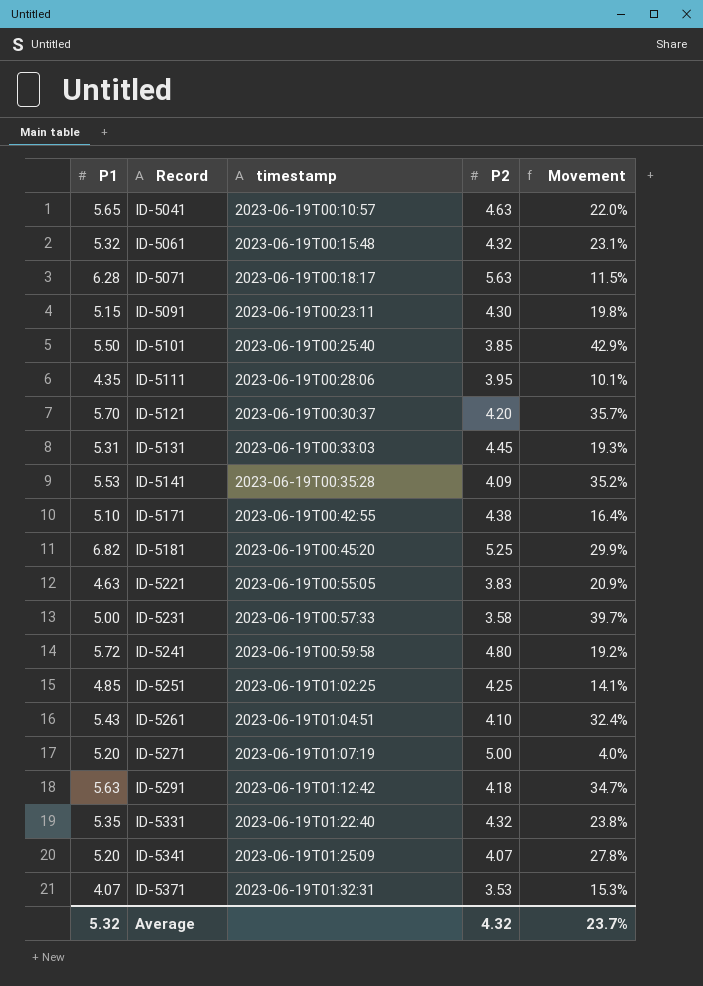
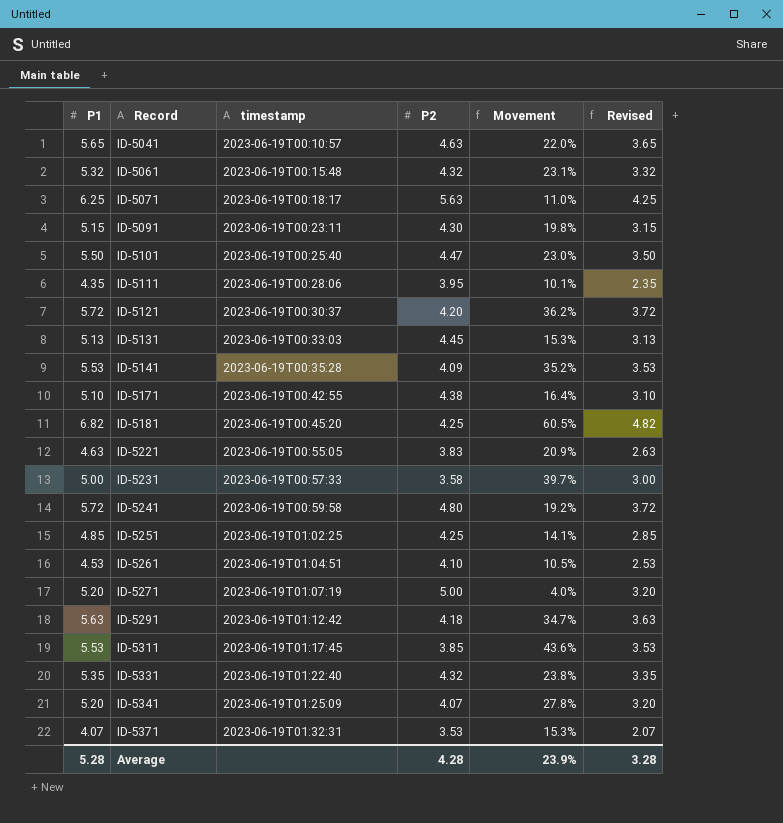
column Revised | formula: none -> [P1] - 2
ID-5071 | P1: 6.28 -> 6.25
ID-5071 | Movement: 11.5% -> 11.0%
ID-5101 | P2: 3.85 -> 4.47
ID-5101 | Movement: 42.9% -> 23.0%
ID-5121 | P1: 5.70 -> 5.72
ID-5121 | Movement: 35.7% -> 36.2%
ID-5131 | P1: 5.31 -> 5.13
ID-5131 | Movement: 19.3% -> 15.3%
ID-5181 | P2: 5.25 -> 4.25
ID-5181 | Movement: 29.9% -> 60.5%
ID-5261 | P1: 5.43 -> 4.53
ID-5261 | Movement: 32.4% -> 10.5%
row ID-5311: none -> 5.53 | 2023-06-19T01:17:45 | 3.85 | 43.6% | 3.53
Average | P1: 5.32 -> 5.28
Average | P2: 4.32 -> 4.28
Average | Movement: 23.7% -> 23.9%

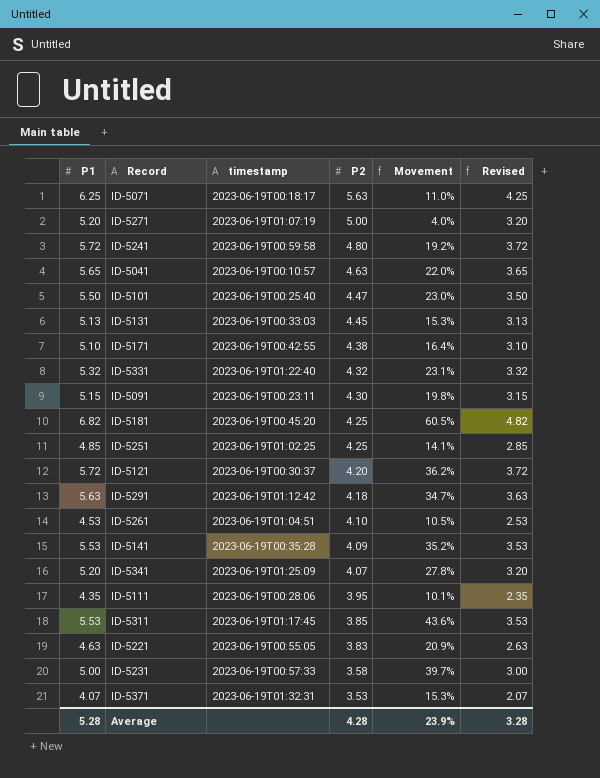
row order: Record ascending -> P2 descending
row ID-5061: 5.32 | 2023-06-19T00:15:48 | 4.32 | 23.1% | 3.32 -> none
ID-5331 | P1: 5.35 -> 5.32
ID-5331 | Movement: 23.8% -> 23.1%
ID-5331 | Revised: 3.35 -> 3.32

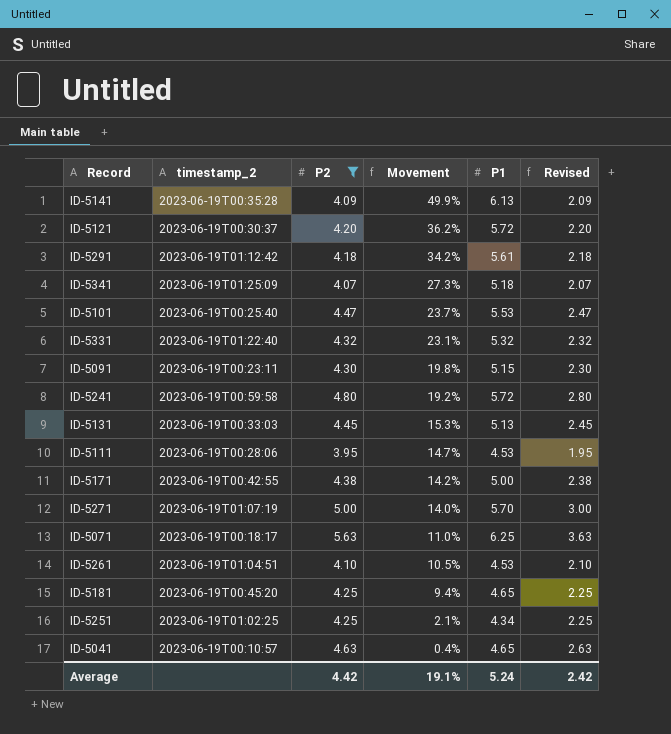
filter: none -> P2 >= 3.95
row order: P2 descending -> Movement descending
column name: timestamp -> timestamp_2
column P1 | position: 1 -> 5
column Revised | formula: [P1] - 2 -> [P2] - 2
ID-5141 | Movement: 35.2% -> 49.9%
ID-5141 | P1: 5.53 -> 6.13
ID-5291 | Movement: 34.7% -> 34.2%
ID-5291 | P1: 5.63 -> 5.61
ID-5341 | Movement: 27.8% -> 27.3%
ID-5341 | P1: 5.20 -> 5.18
ID-5101 | Movement: 23.0% -> 23.7%
ID-5101 | P1: 5.50 -> 5.53
ID-5111 | Movement: 10.1% -> 14.7%
ID-5111 | P1: 4.35 -> 4.53
ID-5171 | Movement: 16.4% -> 14.2%
ID-5171 | P1: 5.10 -> 5.00
ID-5271 | Movement: 4.0% -> 14.0%
ID-5271 | P1: 5.20 -> 5.70
ID-5181 | Movement: 60.5% -> 9.4%
ID-5181 | P1: 6.82 -> 4.65
ID-5251 | Movement: 14.1% -> 2.1%
ID-5251 | P1: 4.85 -> 4.34
ID-5041 | Movement: 22.0% -> 0.4%
ID-5041 | P1: 5.65 -> 4.65
Average | P2: 4.28 -> 4.42
Average | Movement: 23.9% -> 19.1%
Average | P1: 5.28 -> 5.24
Average | Revised: 3.28 -> 2.42

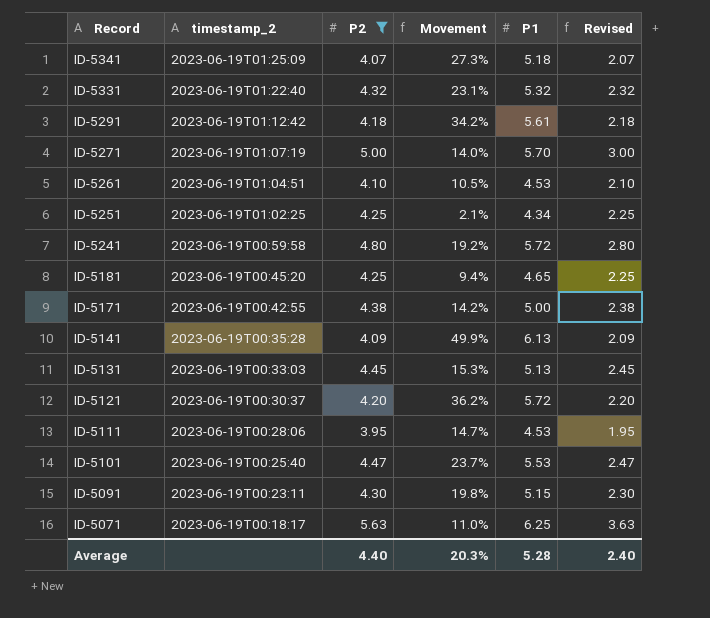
row order: Movement descending -> Record descending
row ID-5041: 2023-06-19T00:10:57 | 4.63 | 0.4% | 4.65 | 2.63 -> none
Average | P2: 4.42 -> 4.40
Average | Movement: 19.1% -> 20.3%
Average | P1: 5.24 -> 5.28
Average | Revised: 2.42 -> 2.40

